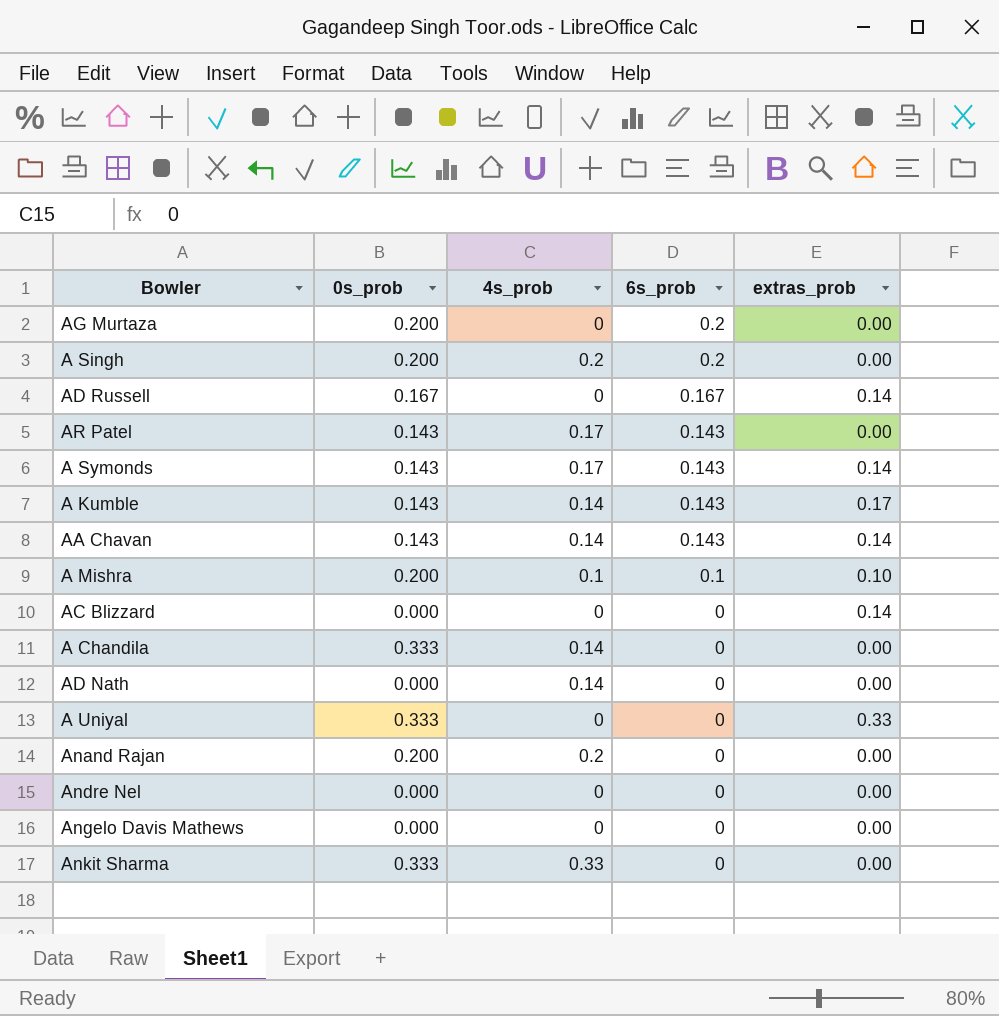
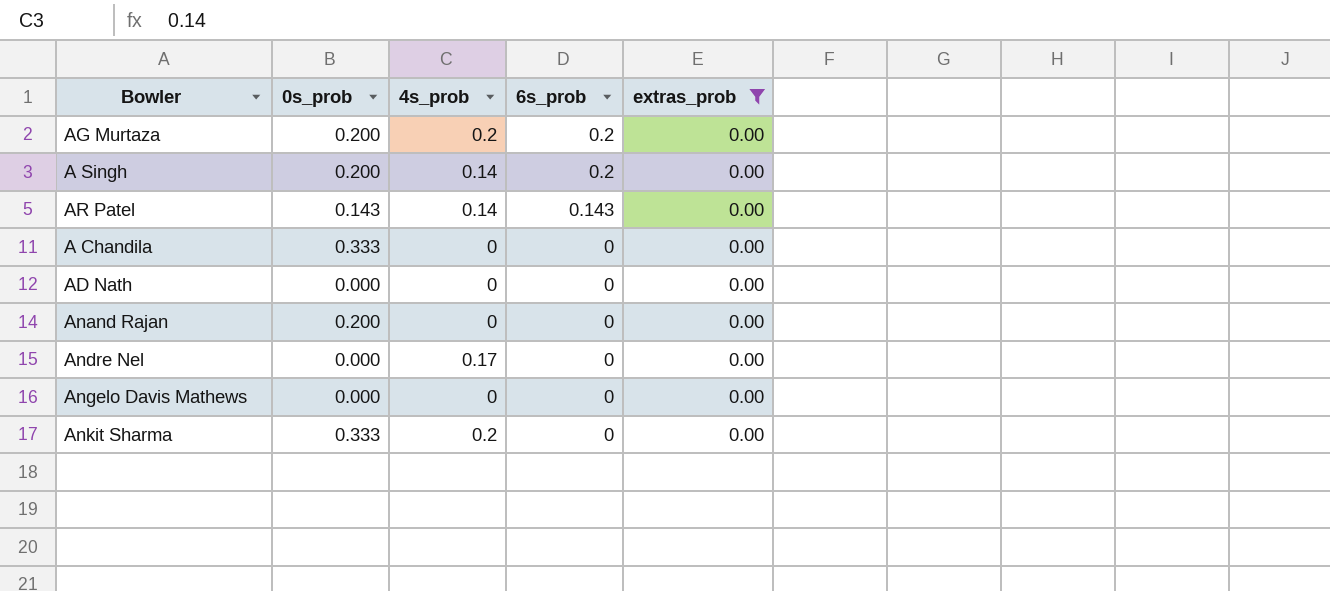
filter: none -> extras_prob = 0.00
AG Murtaza | 4s_prob: 0 -> 0.2
A Singh | 4s_prob: 0.2 -> 0.14
AR Patel | 4s_prob: 0.17 -> 0.14
A Chandila | 4s_prob: 0.14 -> 0
AD Nath | 4s_prob: 0.14 -> 0
Anand Rajan | 4s_prob: 0.2 -> 0
Andre Nel | 4s_prob: 0 -> 0.17
Ankit Sharma | 4s_prob: 0.33 -> 0.2

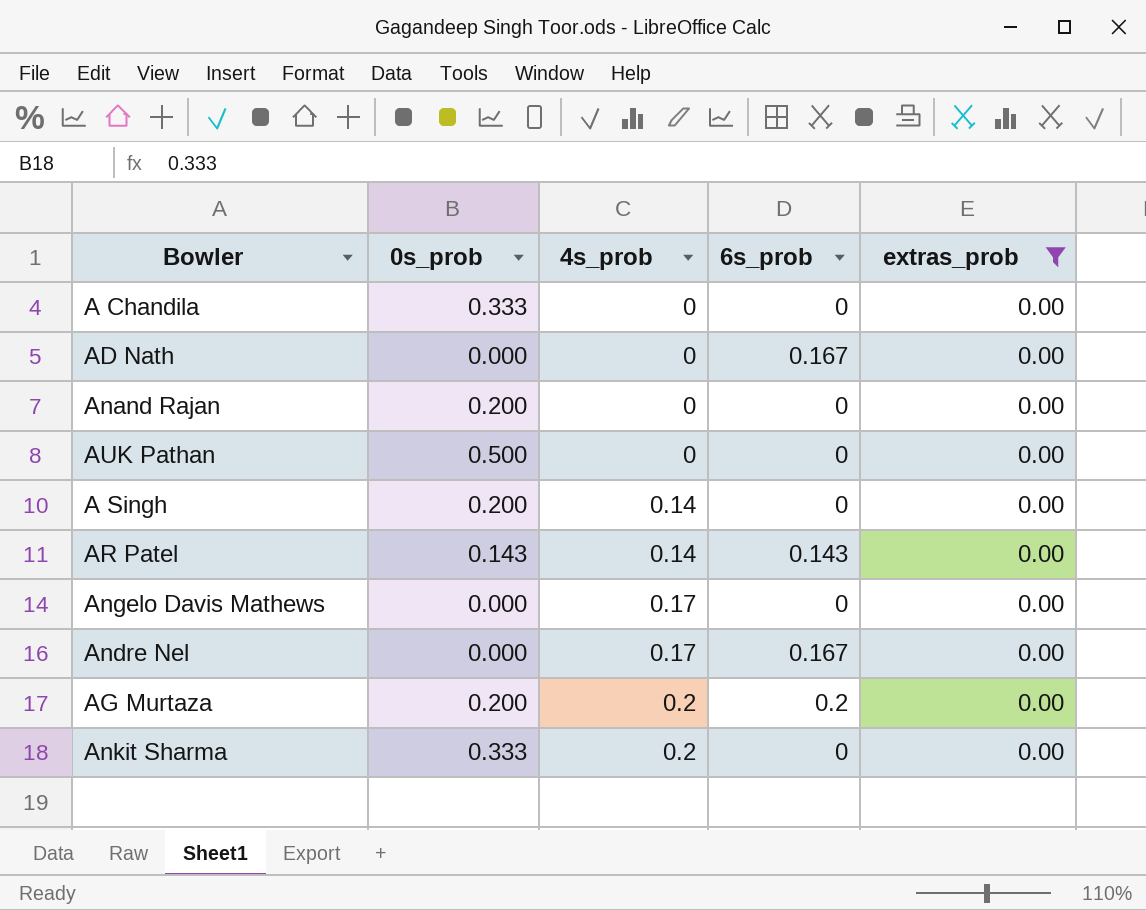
row order: 6s_prob descending -> 4s_prob ascending
AD Nath | 6s_prob: 0 -> 0.167
row AUK Pathan: none -> 0.500 | 0 | 0 | 0.00
A Singh | 6s_prob: 0.2 -> 0
Angelo Davis Mathews | 4s_prob: 0 -> 0.17
Andre Nel | 6s_prob: 0 -> 0.167

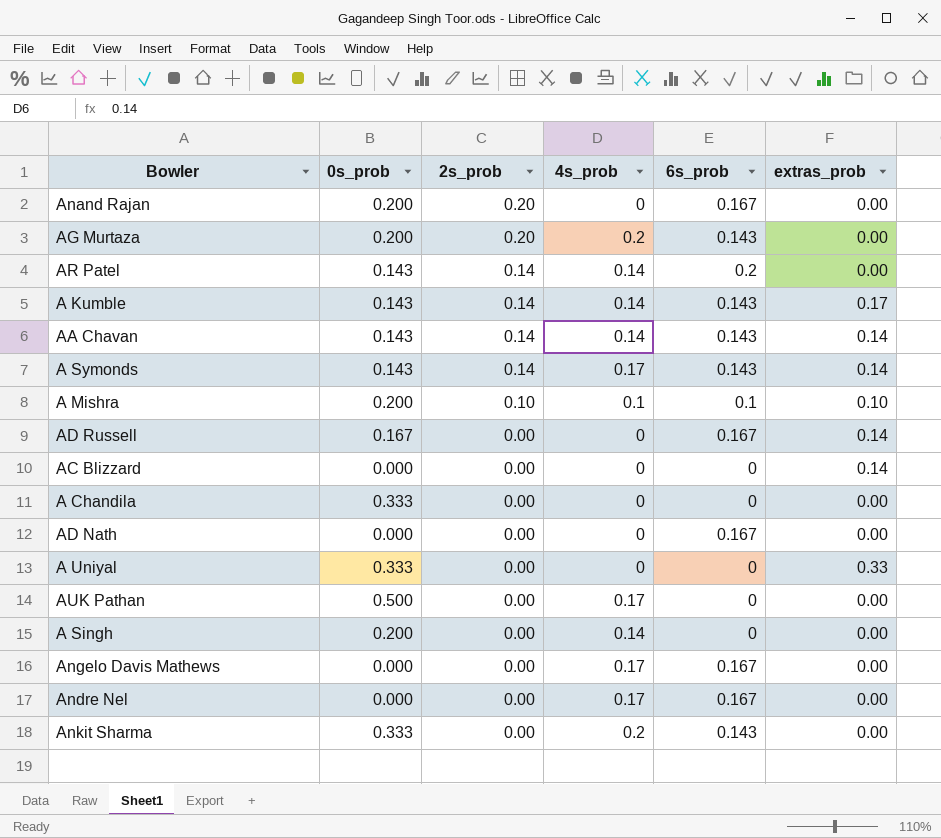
filter: extras_prob = 0.00 -> none
row order: 4s_prob ascending -> 2s_prob descending
column 2s_prob | position: none -> 3
Anand Rajan | 6s_prob: 0 -> 0.167
AG Murtaza | 6s_prob: 0.2 -> 0.143
AR Patel | 6s_prob: 0.143 -> 0.2
AUK Pathan | 4s_prob: 0 -> 0.17
Angelo Davis Mathews | 6s_prob: 0 -> 0.167
Ankit Sharma | 6s_prob: 0 -> 0.143

